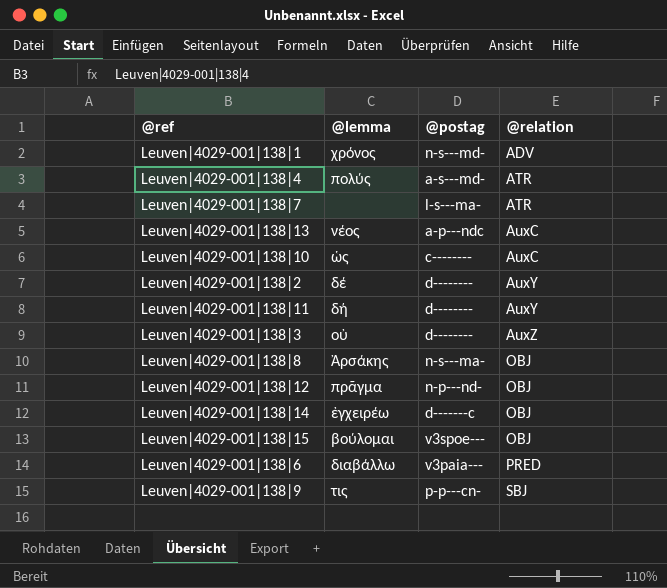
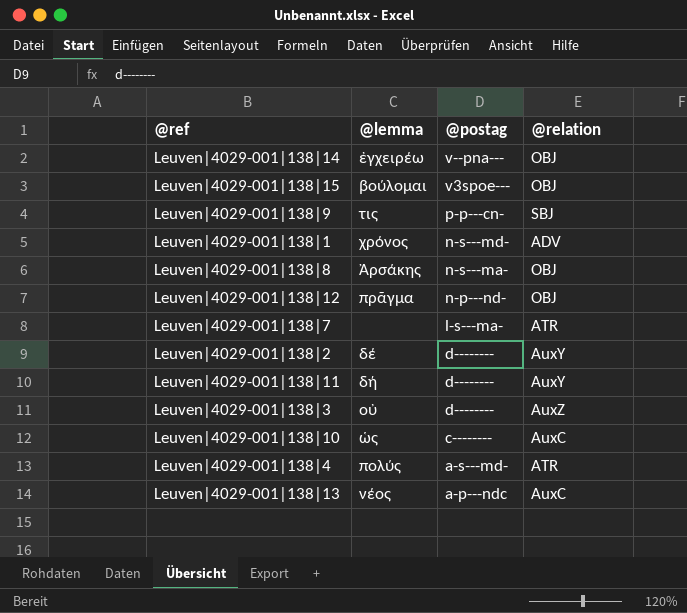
row order: @relation ascending -> @postag descending
row Leuven|4029-001|138|6: διαβάλλω | v3paia--- | PRED -> none
Leuven|4029-001|138|14 | @postag: d-------c -> v--pna---

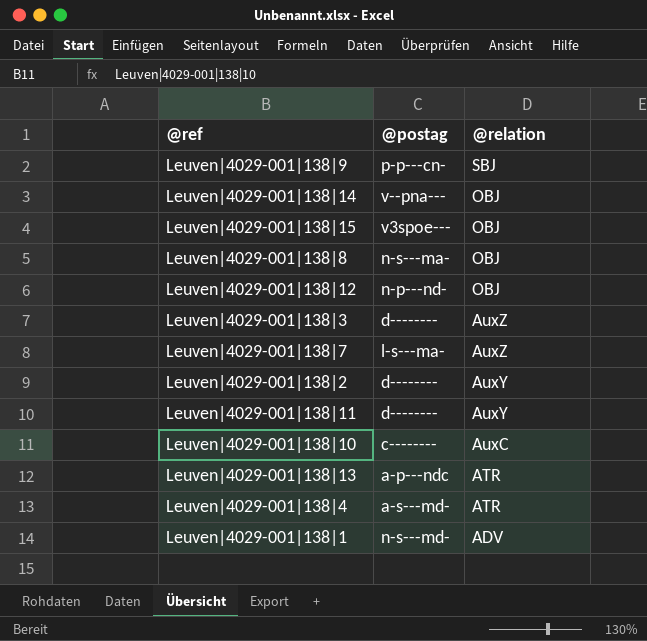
row order: @postag descending -> @relation descending
column @lemma | position: 2 -> none
Leuven|4029-001|138|7 | @relation: ATR -> AuxZ
Leuven|4029-001|138|13 | @relation: AuxC -> ATR

